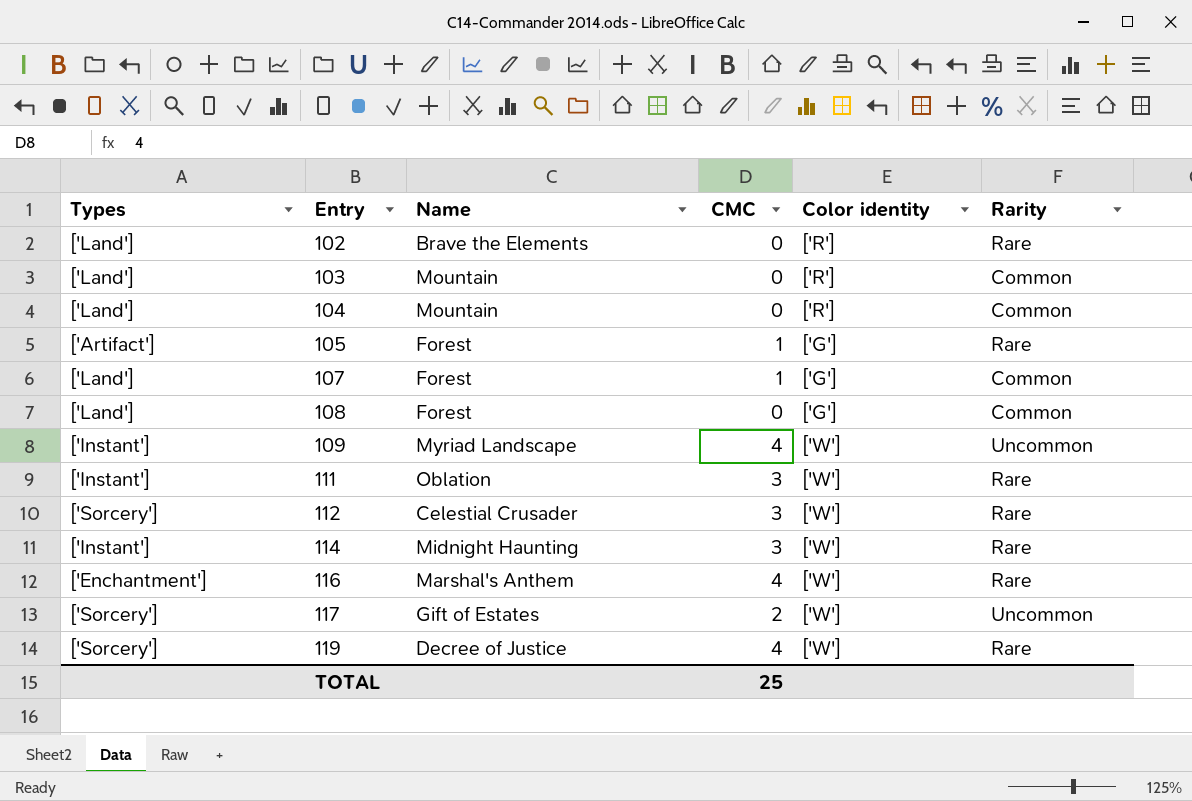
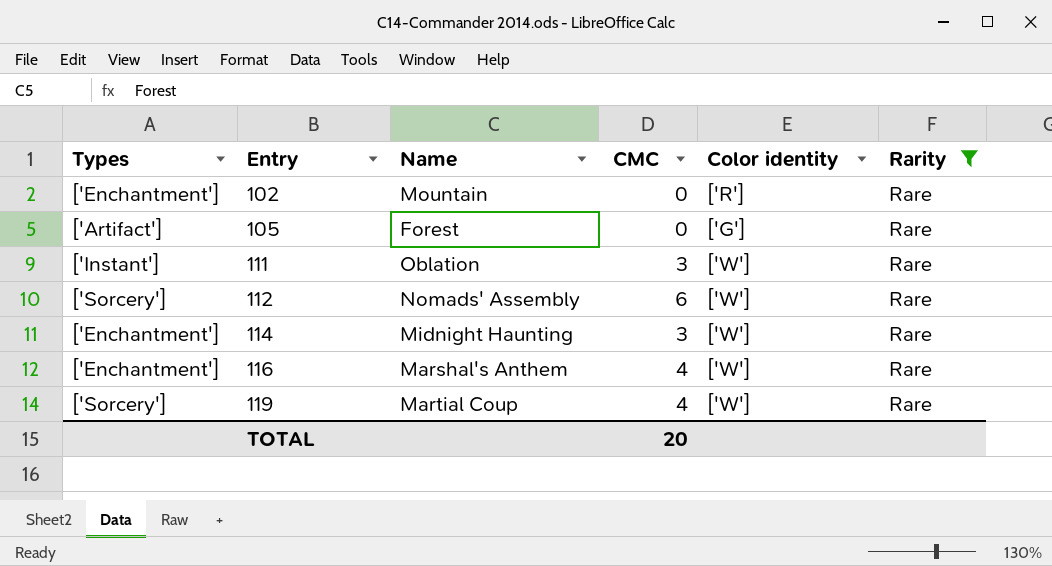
filter: none -> Rarity = Rare
102 | Types: ['Land'] -> ['Enchantment']
102 | Name: Brave the Elements -> Mountain
105 | CMC: 1 -> 0
112 | Name: Celestial Crusader -> Nomads' Assembly
112 | CMC: 3 -> 6
114 | Types: ['Instant'] -> ['Enchantment']
119 | Name: Decree of Justice -> Martial Coup
TOTAL | CMC: 25 -> 20

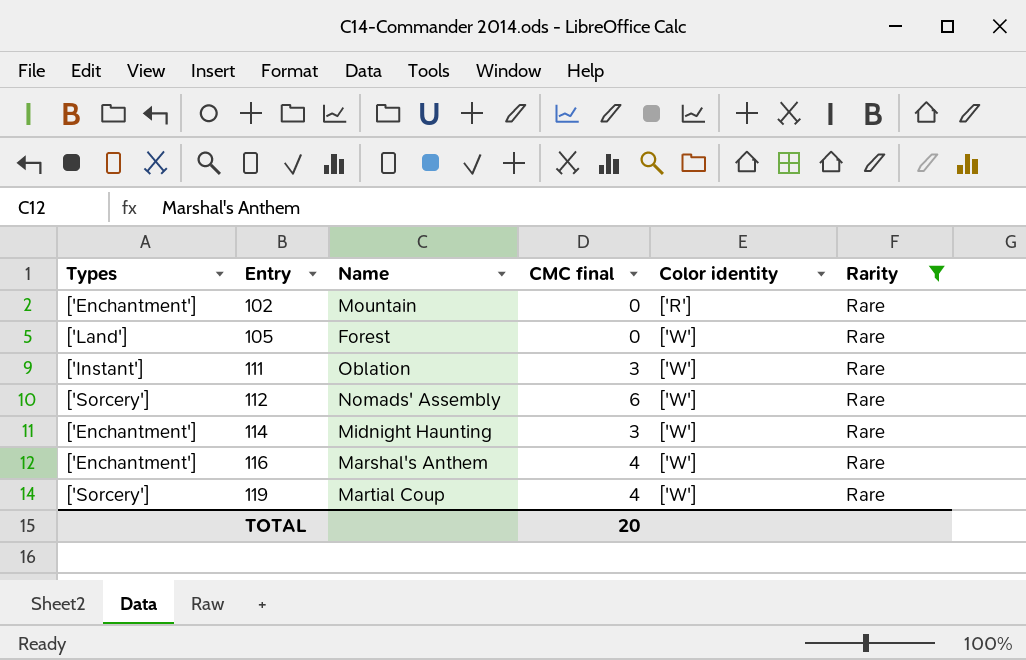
column name: CMC -> CMC final
105 | Types: ['Artifact'] -> ['Land']
105 | Color identity: ['G'] -> ['W']

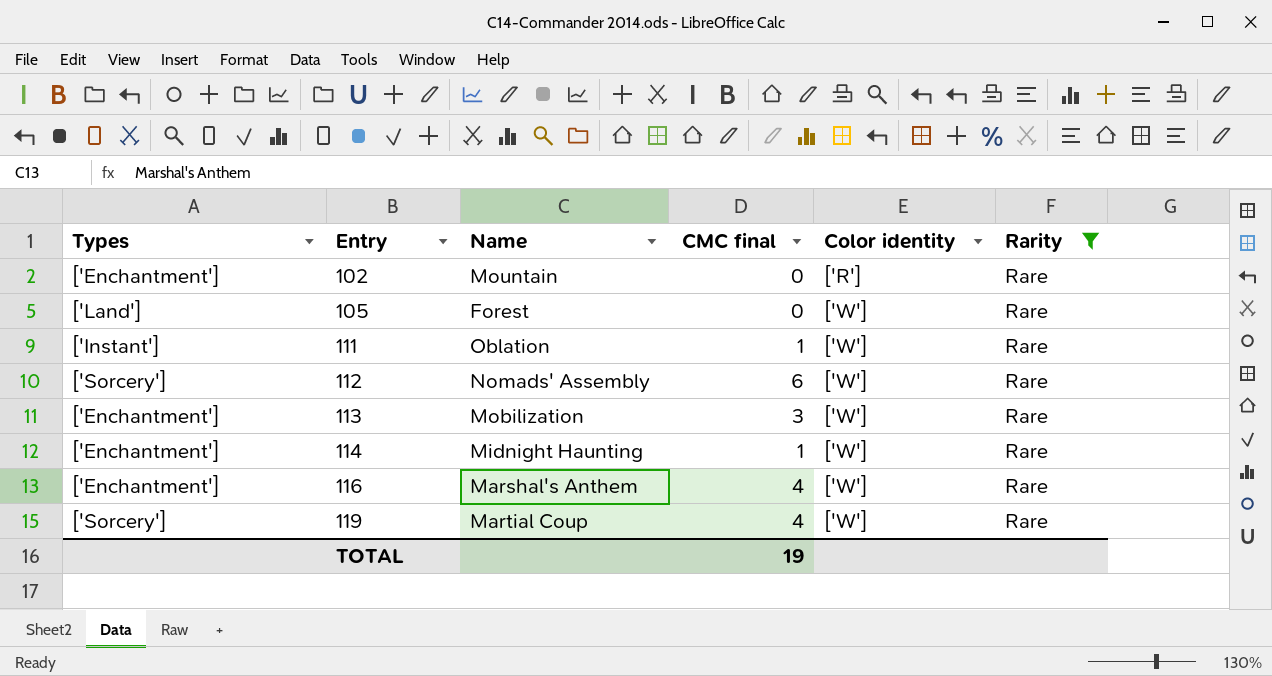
111 | CMC final: 3 -> 1
row 113: none -> ['Enchantment'] | Mobilization | 3 | ['W'] | Rare
114 | CMC final: 3 -> 1
TOTAL | CMC final: 20 -> 19

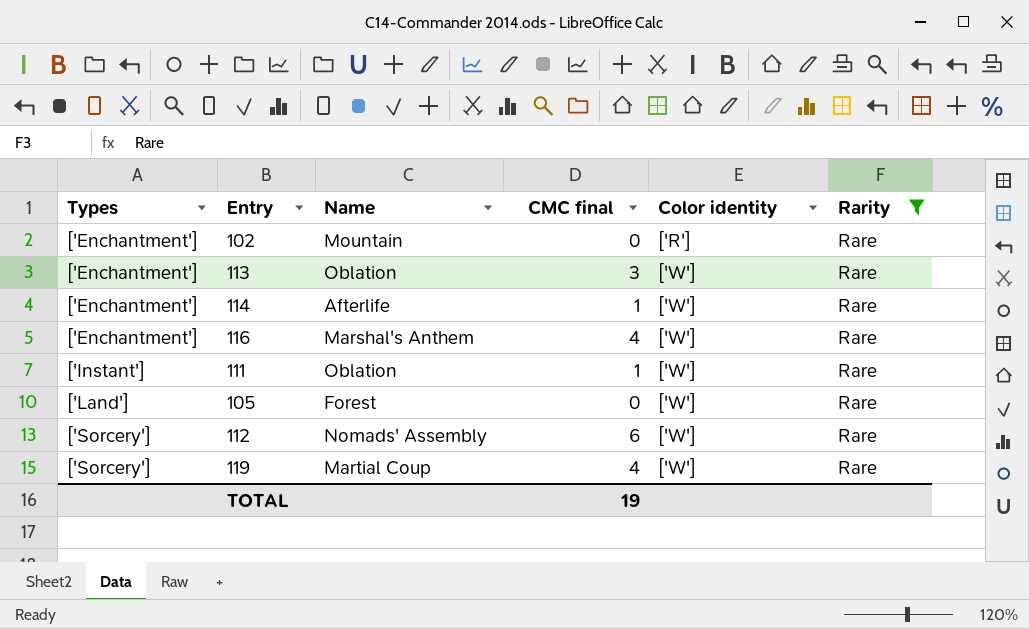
row order: Entry ascending -> Types ascending
113 | Name: Mobilization -> Oblation
114 | Name: Midnight Haunting -> Afterlife

